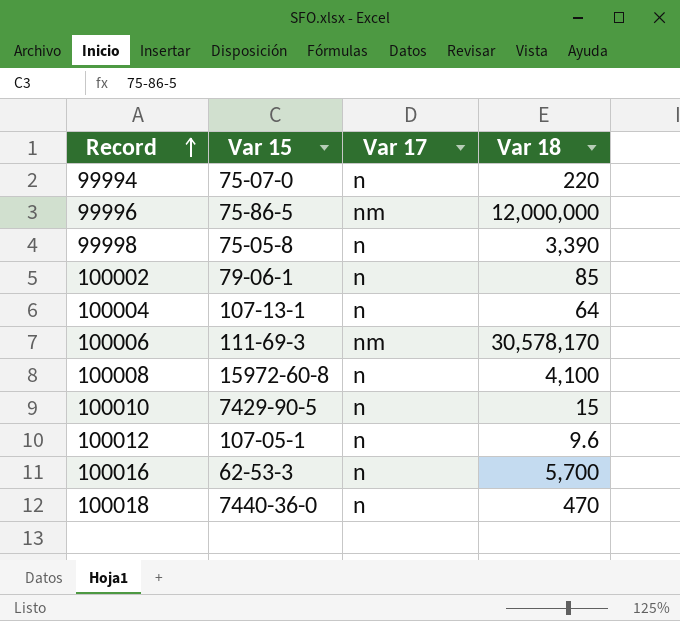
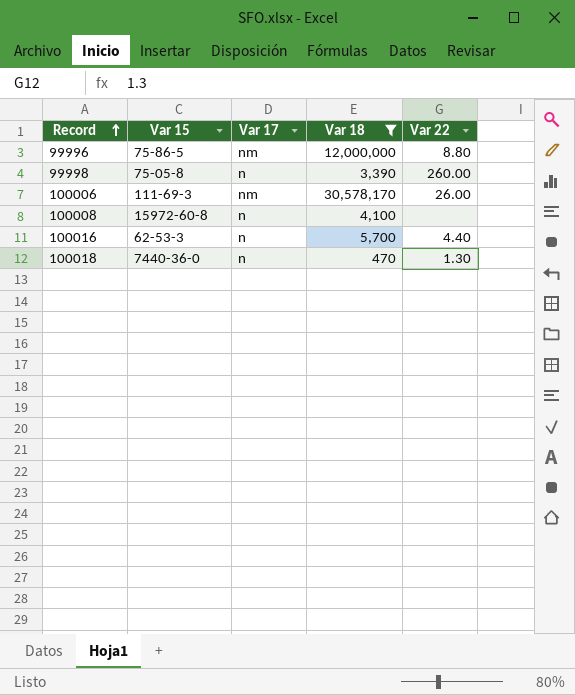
filter: none -> Var 18 >= 470
column Var 22 | position: none -> 5

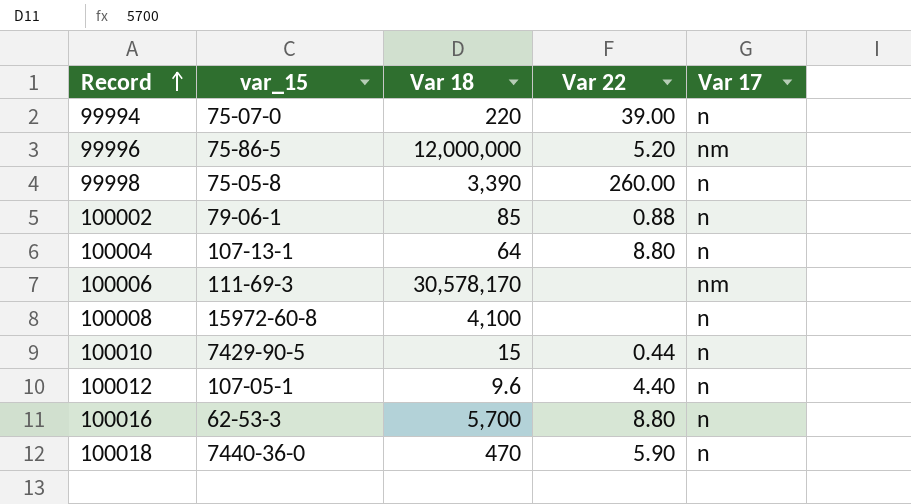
filter: Var 18 >= 470 -> none
column name: Var 15 -> var_15
column Var 17 | position: 3 -> 5
99996 | Var 22: 8.80 -> 5.20
100006 | Var 22: 26.00 -> none
100016 | Var 22: 4.40 -> 8.80
100018 | Var 22: 1.30 -> 5.90

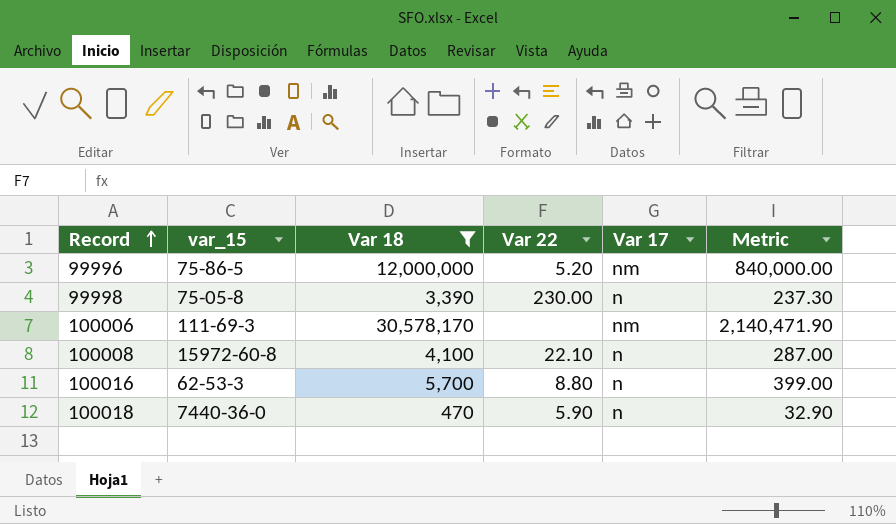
filter: none -> Var 18 >= 470
column Metric | formula: none -> [Var 18] * 0.07
99998 | Var 22: 260.00 -> 230.00
100008 | Var 22: none -> 22.10

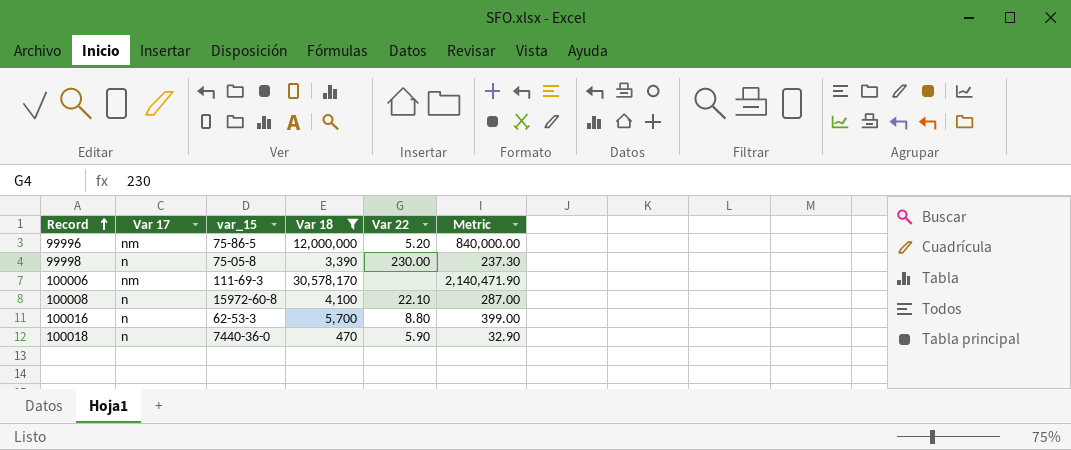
column Var 17 | position: 5 -> 2

